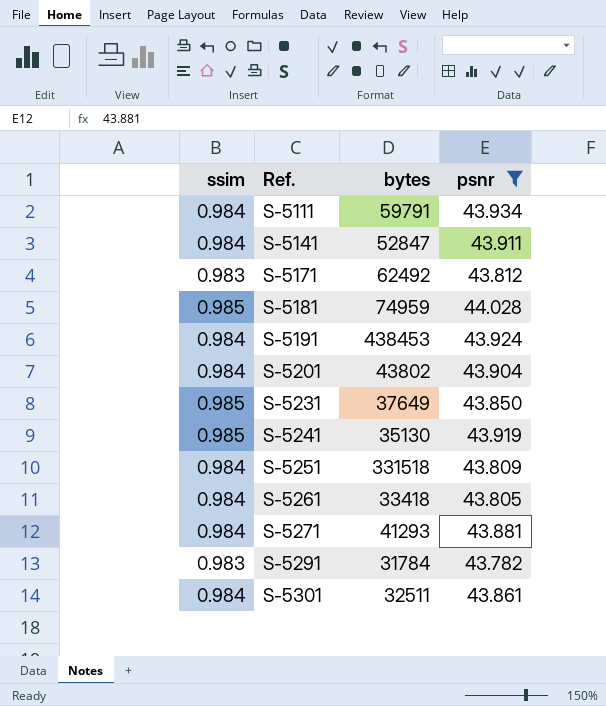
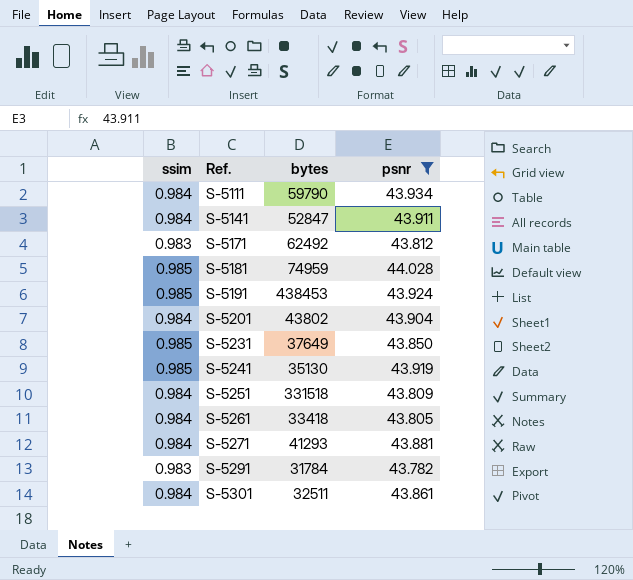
S-5111 | bytes: 59791 -> 59790
S-5191 | ssim: 0.984 -> 0.985

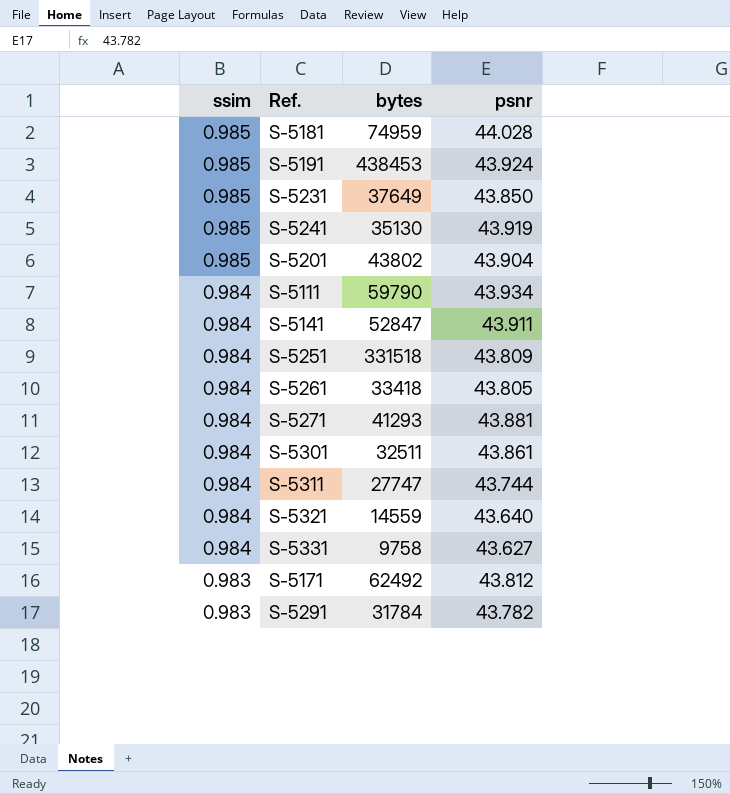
filter: psnr >= 43.782 -> none
row order: Ref. ascending -> ssim descending
S-5201 | ssim: 0.984 -> 0.985

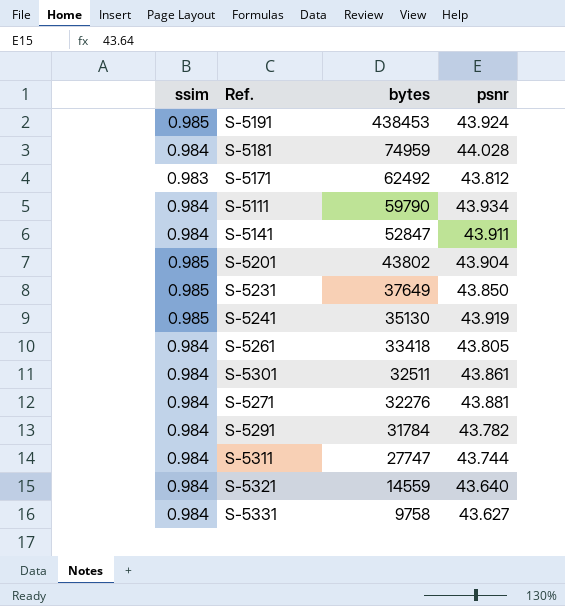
row order: ssim descending -> bytes descending
row S-5251: 0.984 | 331518 | 43.809 -> none
S-5181 | ssim: 0.985 -> 0.984
S-5271 | bytes: 41293 -> 32276
S-5291 | ssim: 0.983 -> 0.984

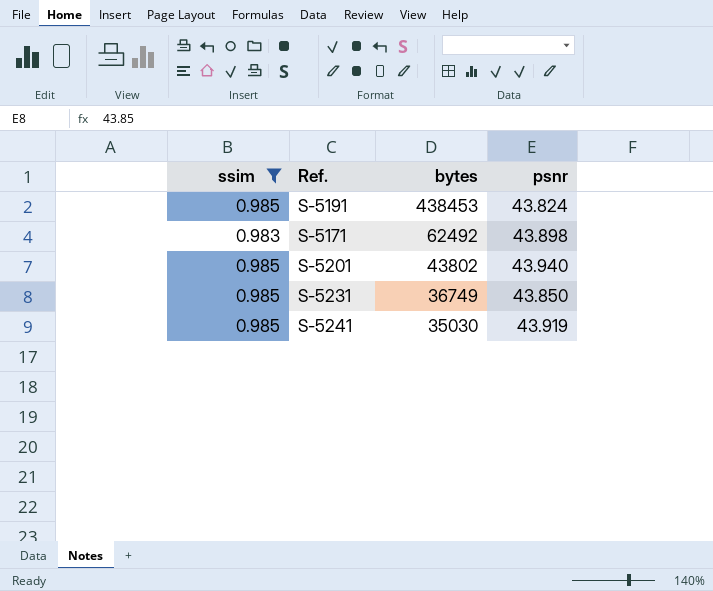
filter: none -> ssim != 0.984
S-5191 | psnr: 43.924 -> 43.824
S-5171 | psnr: 43.812 -> 43.898
S-5201 | psnr: 43.904 -> 43.940
S-5231 | bytes: 37649 -> 36749
S-5241 | bytes: 35130 -> 35030

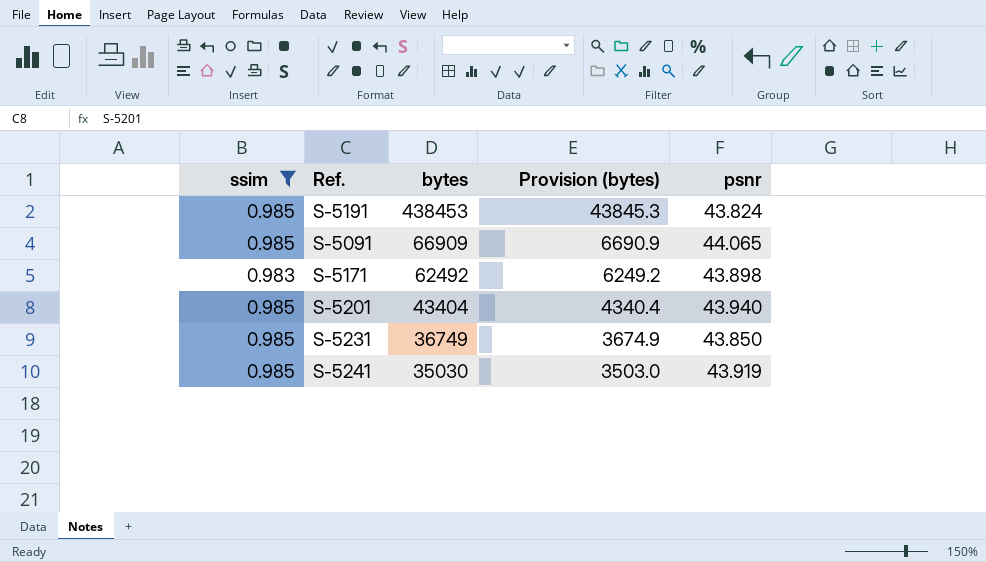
column Provision (bytes) | formula: none -> [bytes] * 0.1
row S-5091: none -> 0.985 | 66909 | 6690.9 | 44.065
S-5201 | bytes: 43802 -> 43404

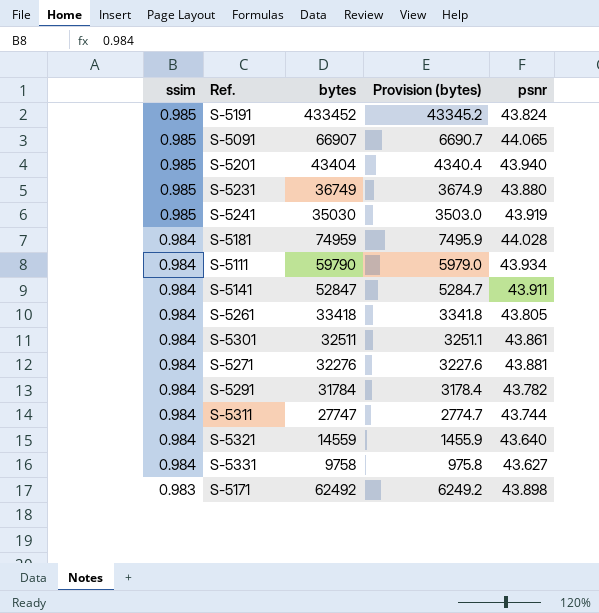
filter: ssim != 0.984 -> none
row order: bytes descending -> ssim descending
S-5191 | bytes: 438453 -> 433452
S-5191 | Provision (bytes): 43845.3 -> 43345.2
S-5091 | bytes: 66909 -> 66907
S-5091 | Provision (bytes): 6690.9 -> 6690.7
S-5231 | psnr: 43.850 -> 43.880

